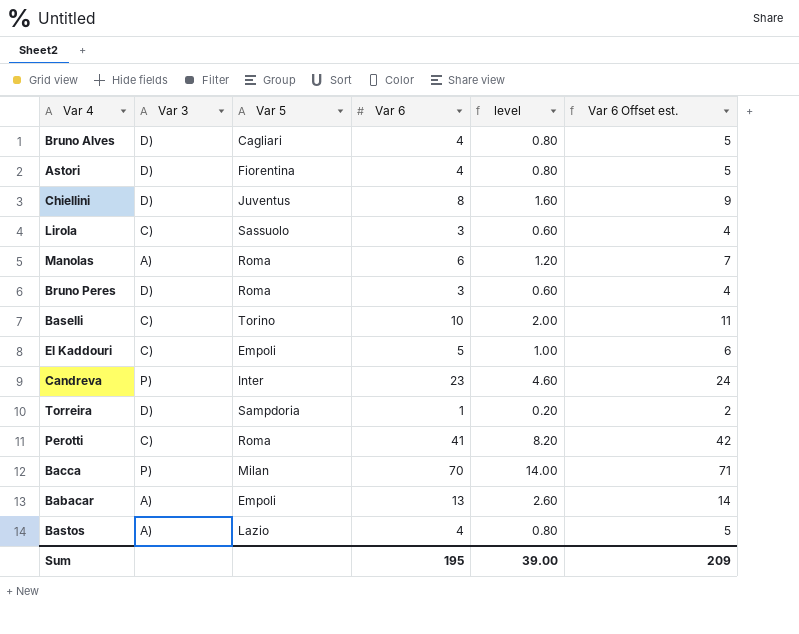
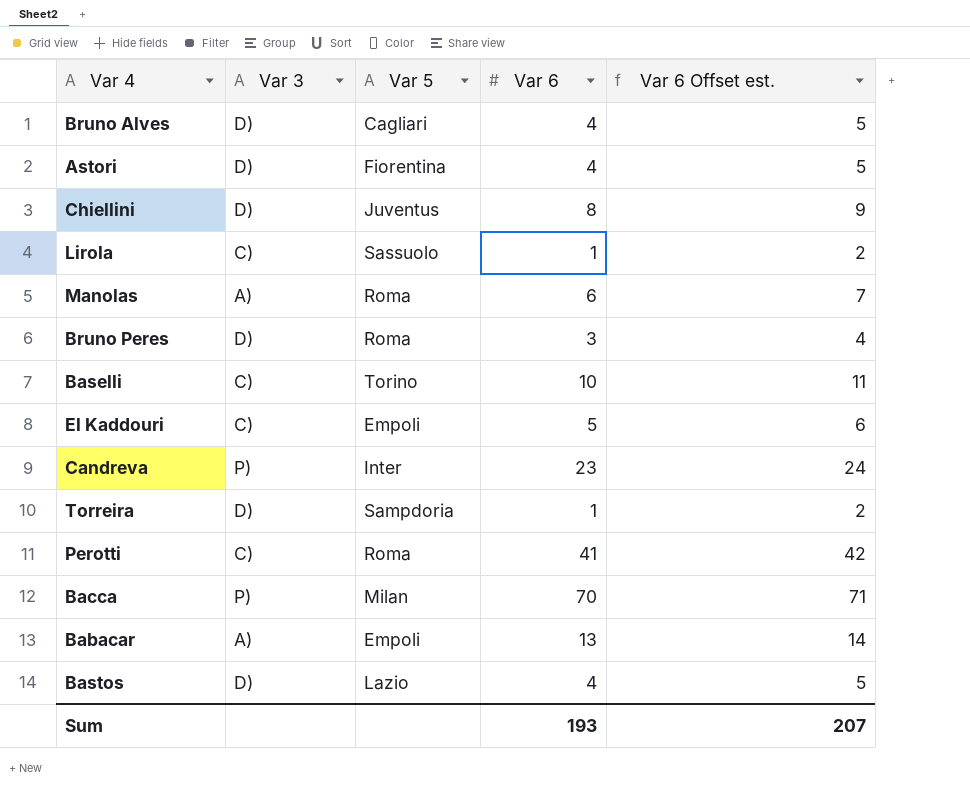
column level | formula: [Var 6] * 0.2 -> none
Lirola | Var 6: 3 -> 1
Lirola | Var 6 Offset est.: 4 -> 2
Bastos | Var 3: A) -> D)
Sum | Var 6: 195 -> 193
Sum | Var 6 Offset est.: 209 -> 207

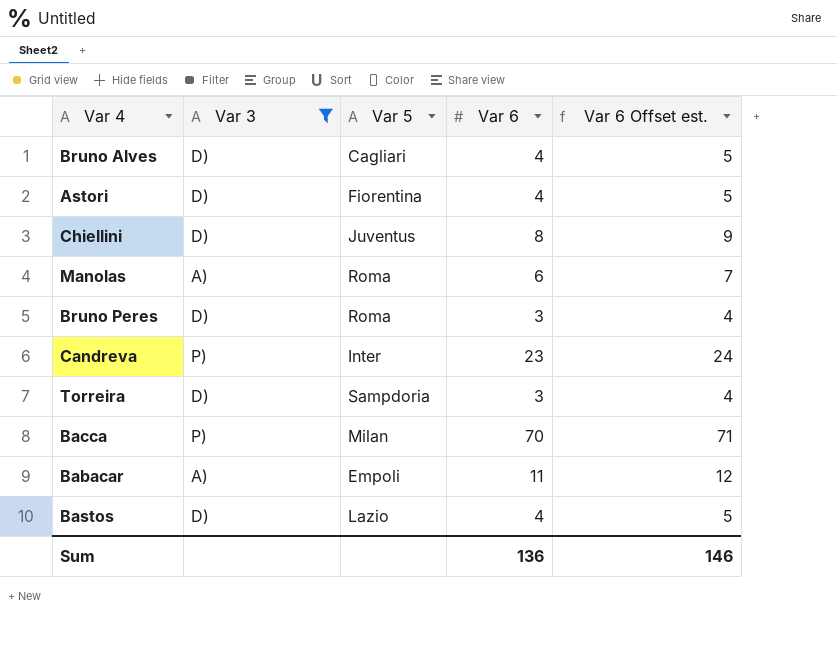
filter: none -> Var 3 != C)
Torreira | Var 6: 1 -> 3
Torreira | Var 6 Offset est.: 2 -> 4
Babacar | Var 6: 13 -> 11
Babacar | Var 6 Offset est.: 14 -> 12
Sum | Var 6: 193 -> 136
Sum | Var 6 Offset est.: 207 -> 146

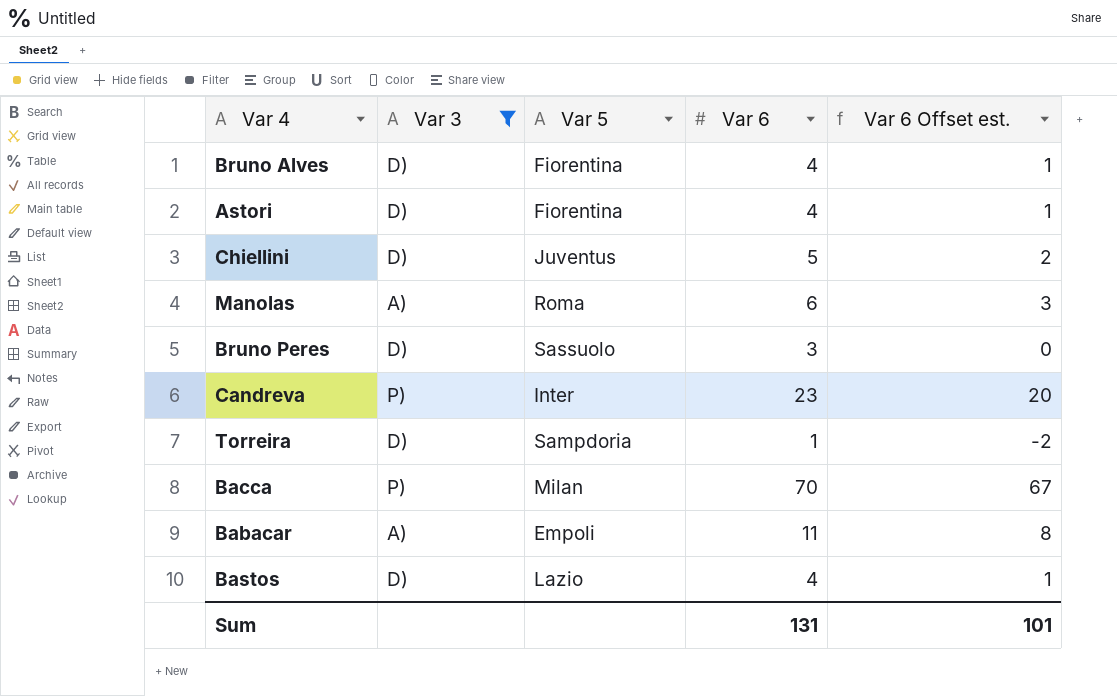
column Var 6 Offset est. | formula: [Var 6] + 1 -> [Var 6] - 3
Bruno Alves | Var 5: Cagliari -> Fiorentina
Chiellini | Var 6: 8 -> 5
Bruno Peres | Var 5: Roma -> Sassuolo
Torreira | Var 6: 3 -> 1
Sum | Var 6: 136 -> 131
Sum | Var 6 Offset est.: 146 -> 101

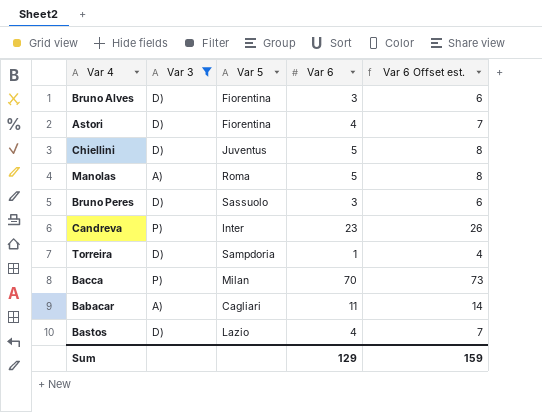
column Var 6 Offset est. | formula: [Var 6] - 3 -> [Var 6] + 3
Bruno Alves | Var 6: 4 -> 3
Manolas | Var 6: 6 -> 5
Babacar | Var 5: Empoli -> Cagliari
Sum | Var 6: 131 -> 129
Sum | Var 6 Offset est.: 101 -> 159

